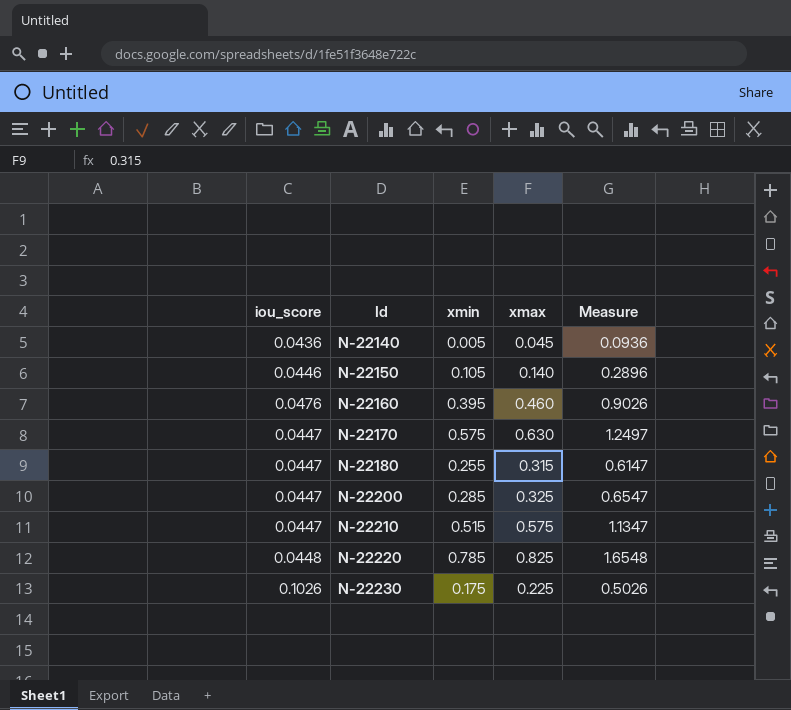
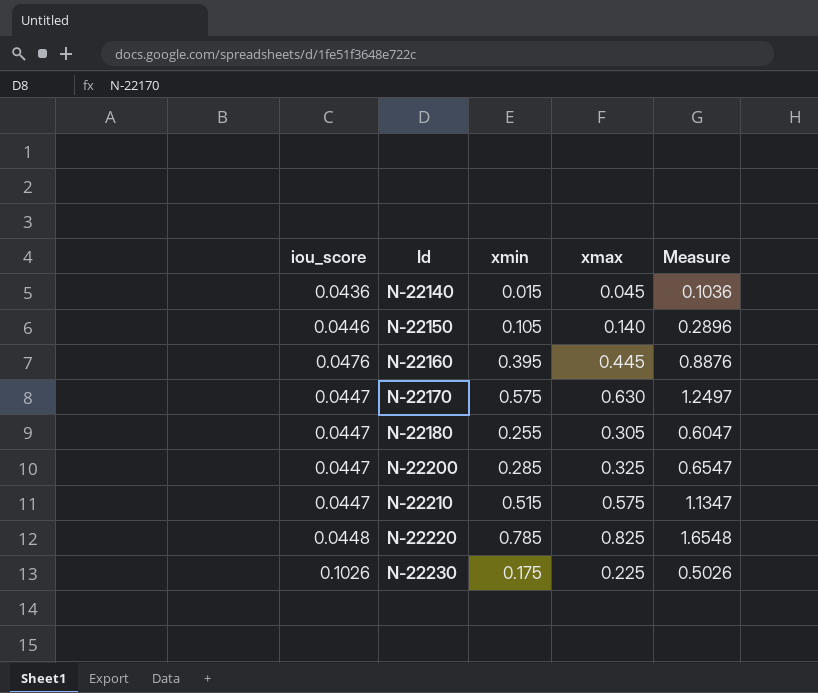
N-22140 | xmin: 0.005 -> 0.015
N-22140 | Measure: 0.0936 -> 0.1036
N-22160 | xmax: 0.460 -> 0.445
N-22160 | Measure: 0.9026 -> 0.8876
N-22180 | xmax: 0.315 -> 0.305
N-22180 | Measure: 0.6147 -> 0.6047

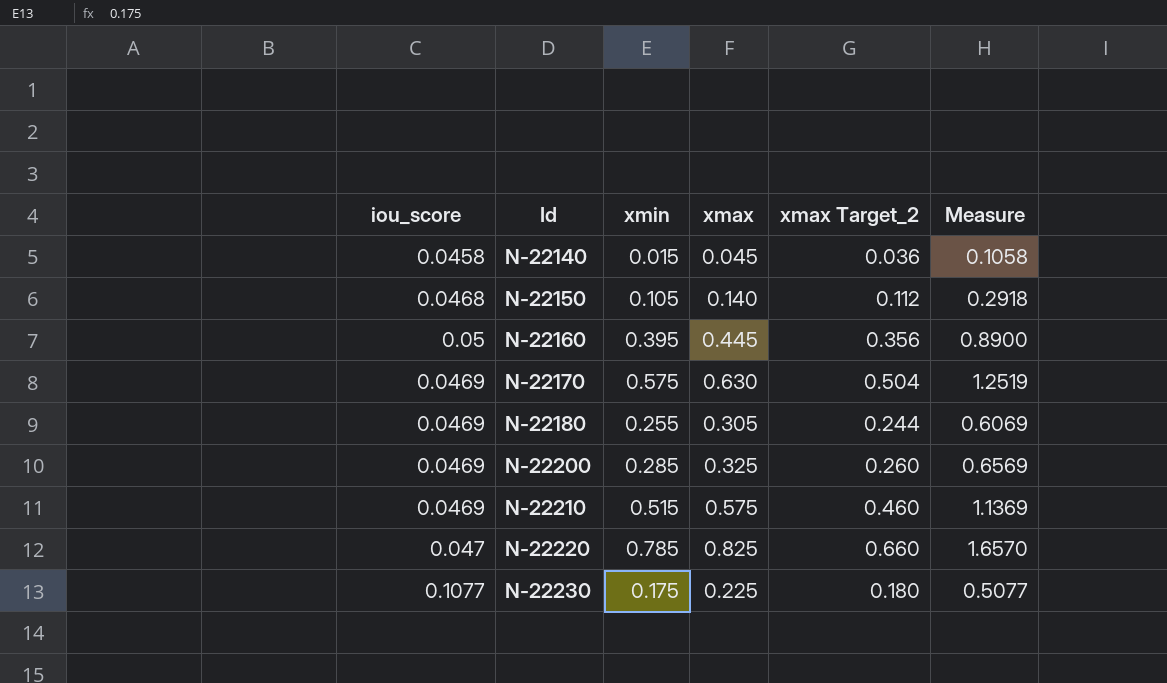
column xmax Target_2 | formula: none -> [xmax] * 0.8
N-22140 | iou_score: 0.0436 -> 0.0458
N-22140 | Measure: 0.1036 -> 0.1058
N-22150 | iou_score: 0.0446 -> 0.0468
N-22150 | Measure: 0.2896 -> 0.2918
N-22160 | iou_score: 0.0476 -> 0.05
N-22160 | Measure: 0.8876 -> 0.8900
N-22170 | iou_score: 0.0447 -> 0.0469
N-22170 | Measure: 1.2497 -> 1.2519
N-22180 | iou_score: 0.0447 -> 0.0469
N-22180 | Measure: 0.6047 -> 0.6069
N-22200 | iou_score: 0.0447 -> 0.0469
N-22200 | Measure: 0.6547 -> 0.6569
N-22210 | iou_score: 0.0447 -> 0.0469
N-22210 | Measure: 1.1347 -> 1.1369
N-22220 | iou_score: 0.0448 -> 0.047
N-22220 | Measure: 1.6548 -> 1.6570
N-22230 | iou_score: 0.1026 -> 0.1077
N-22230 | Measure: 0.5026 -> 0.5077

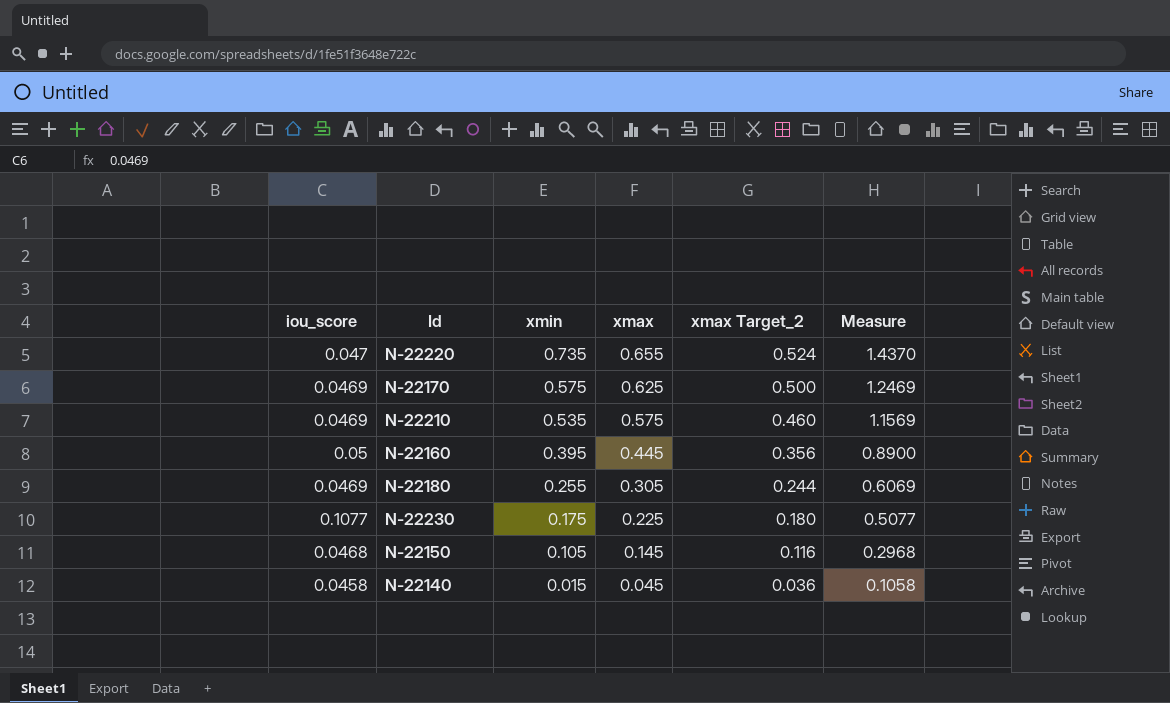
row order: Id ascending -> xmin descending
row N-22200: 0.0469 | 0.285 | 0.325 | 0.260 | 0.6569 -> none
N-22220 | xmin: 0.785 -> 0.735
N-22220 | xmax: 0.825 -> 0.655
N-22220 | xmax Target_2: 0.660 -> 0.524
N-22220 | Measure: 1.6570 -> 1.4370
N-22170 | xmax: 0.630 -> 0.625
N-22170 | xmax Target_2: 0.504 -> 0.500
N-22170 | Measure: 1.2519 -> 1.2469
N-22210 | xmin: 0.515 -> 0.535
N-22210 | Measure: 1.1369 -> 1.1569
N-22150 | xmax: 0.140 -> 0.145
N-22150 | xmax Target_2: 0.112 -> 0.116
N-22150 | Measure: 0.2918 -> 0.2968

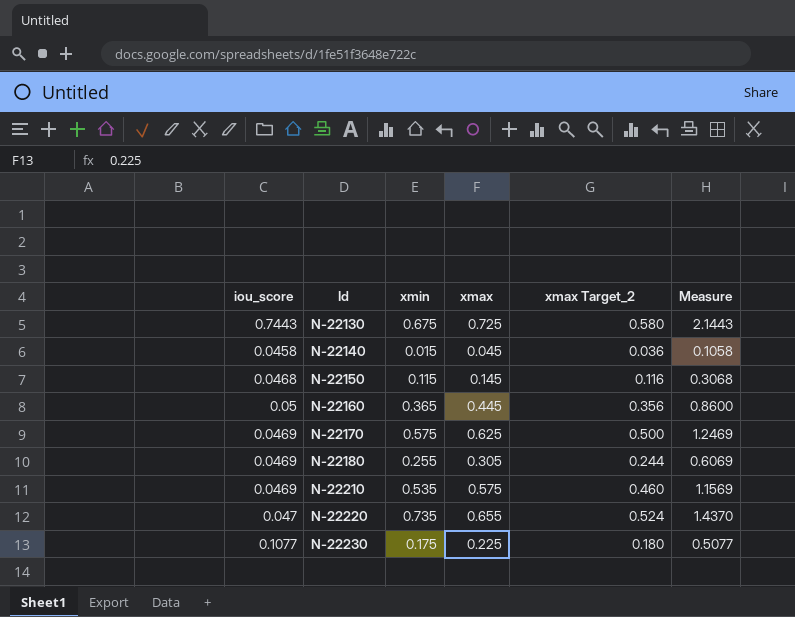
row order: xmin descending -> Id ascending
row N-22130: none -> 0.7443 | 0.675 | 0.725 | 0.580 | 2.1443
N-22150 | xmin: 0.105 -> 0.115
N-22150 | Measure: 0.2968 -> 0.3068
N-22160 | xmin: 0.395 -> 0.365
N-22160 | Measure: 0.8900 -> 0.8600

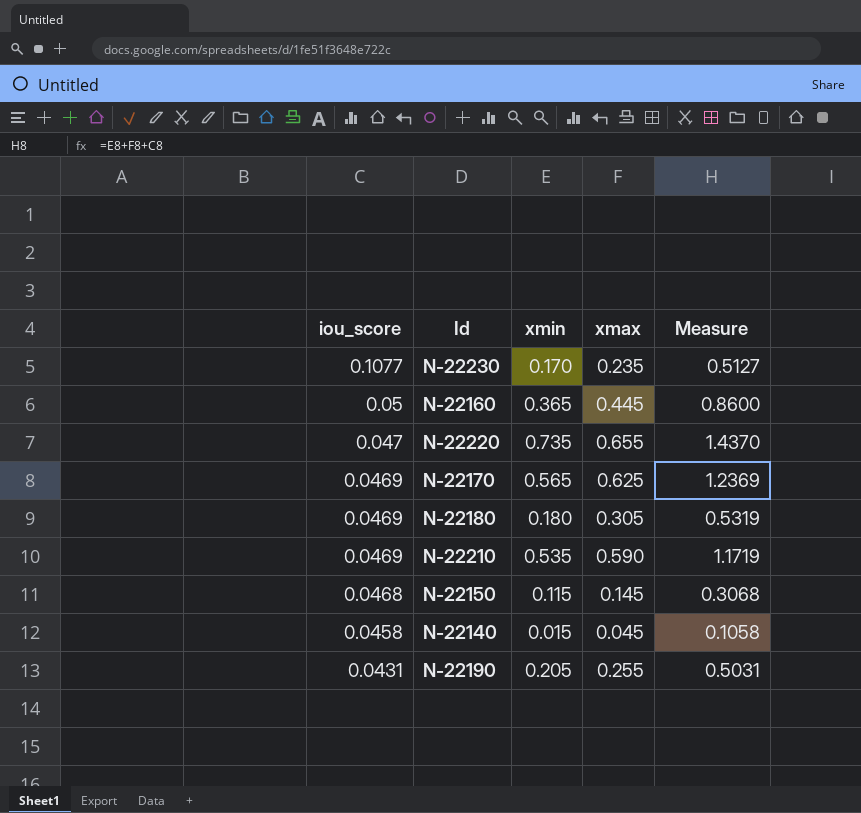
row order: Id ascending -> iou_score descending
column xmax Target_2 | formula: [xmax] * 0.8 -> none
row N-22130: 0.7443 | 0.675 | 0.725 | 0.580 | 2.1443 -> none
N-22230 | xmin: 0.175 -> 0.170
N-22230 | xmax: 0.225 -> 0.235
N-22230 | Measure: 0.5077 -> 0.5127
N-22170 | xmin: 0.575 -> 0.565
N-22170 | Measure: 1.2469 -> 1.2369
N-22180 | xmin: 0.255 -> 0.180
N-22180 | Measure: 0.6069 -> 0.5319
N-22210 | xmax: 0.575 -> 0.590
N-22210 | Measure: 1.1569 -> 1.1719
row N-22190: none -> 0.0431 | 0.205 | 0.255 | 0.5031

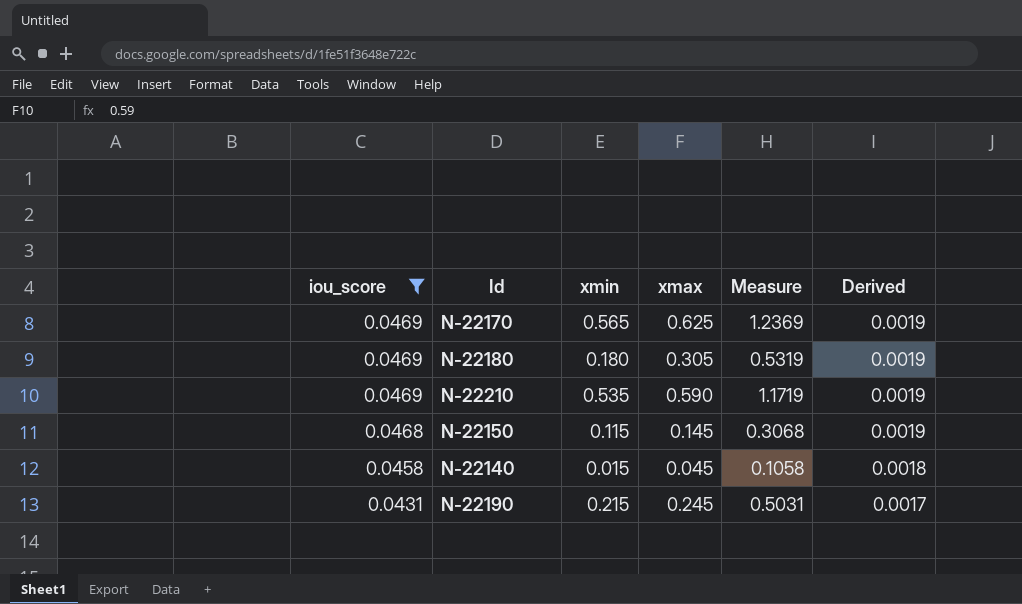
filter: none -> iou_score <= 0.0469
column Derived | formula: none -> [iou_score] * 0.04
N-22190 | xmin: 0.205 -> 0.215
N-22190 | xmax: 0.255 -> 0.245

